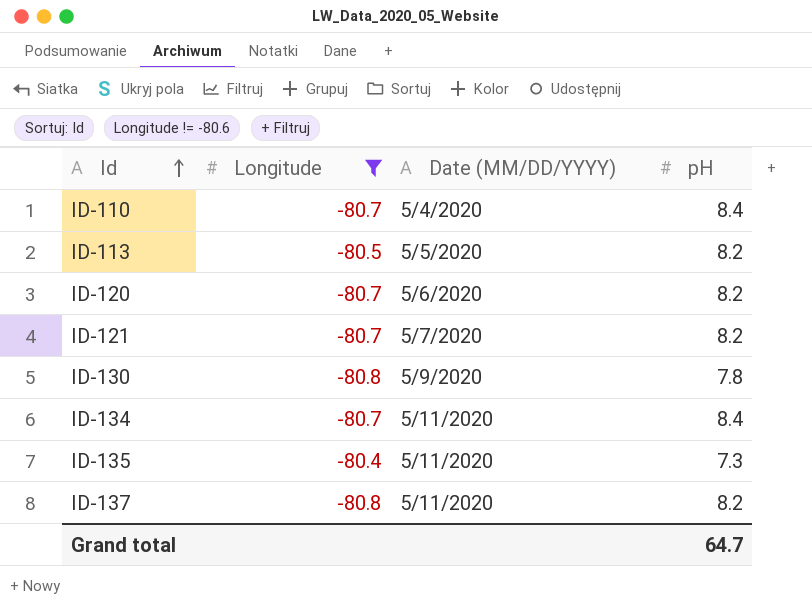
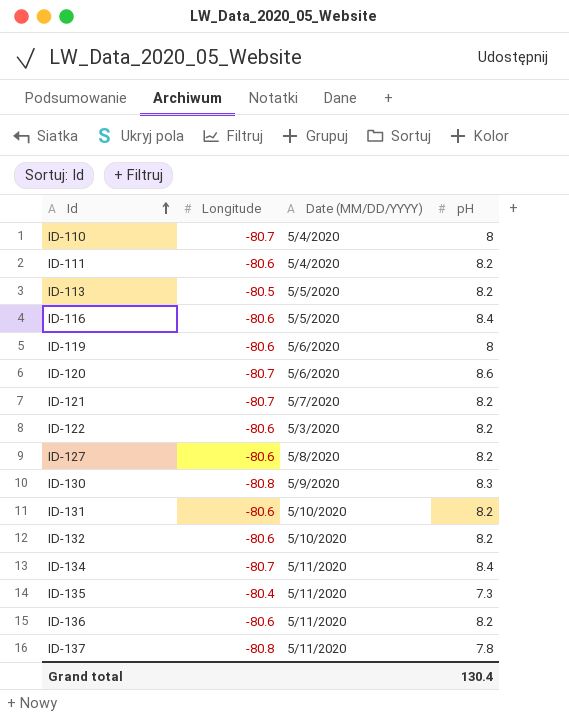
filter: Longitude != -80.6 -> none
ID-110 | pH: 8.4 -> 8
ID-120 | pH: 8.2 -> 8.6
ID-130 | pH: 7.8 -> 8.3
ID-137 | pH: 8.2 -> 7.8
Grand total | pH: 64.7 -> 130.4

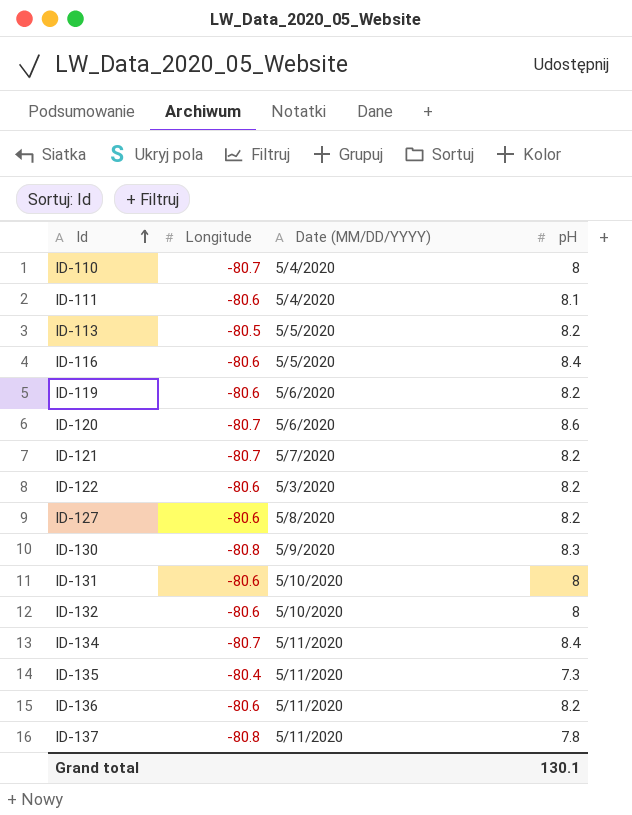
ID-111 | pH: 8.2 -> 8.1
ID-119 | pH: 8 -> 8.2
ID-131 | pH: 8.2 -> 8
ID-132 | pH: 8.2 -> 8
Grand total | pH: 130.4 -> 130.1

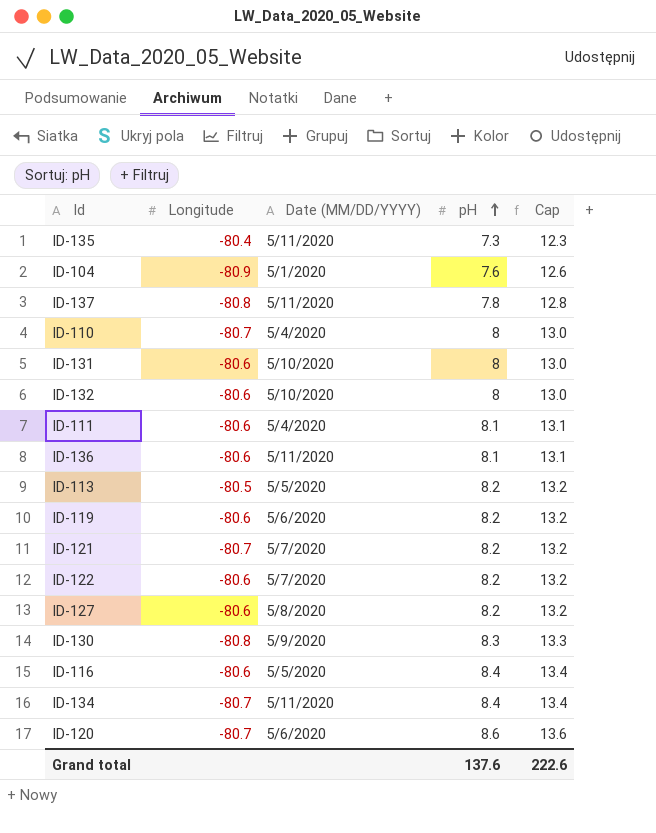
row order: Id ascending -> pH ascending
column Cap | formula: none -> [pH] + 5
row ID-104: none -> -80.9 | 5/1/2020 | 7.6 | 12.6
ID-136 | pH: 8.2 -> 8.1
ID-122 | Date (MM/DD/YYYY): 5/3/2020 -> 5/7/2020
Grand total | pH: 130.1 -> 137.6

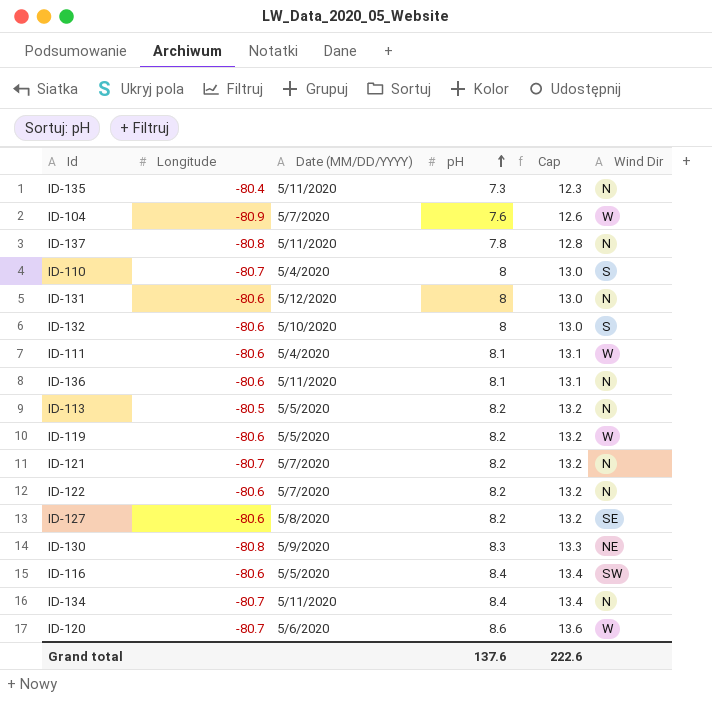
column Wind Dir | position: none -> 6
ID-104 | Date (MM/DD/YYYY): 5/1/2020 -> 5/7/2020
ID-131 | Date (MM/DD/YYYY): 5/10/2020 -> 5/12/2020
ID-119 | Date (MM/DD/YYYY): 5/6/2020 -> 5/5/2020

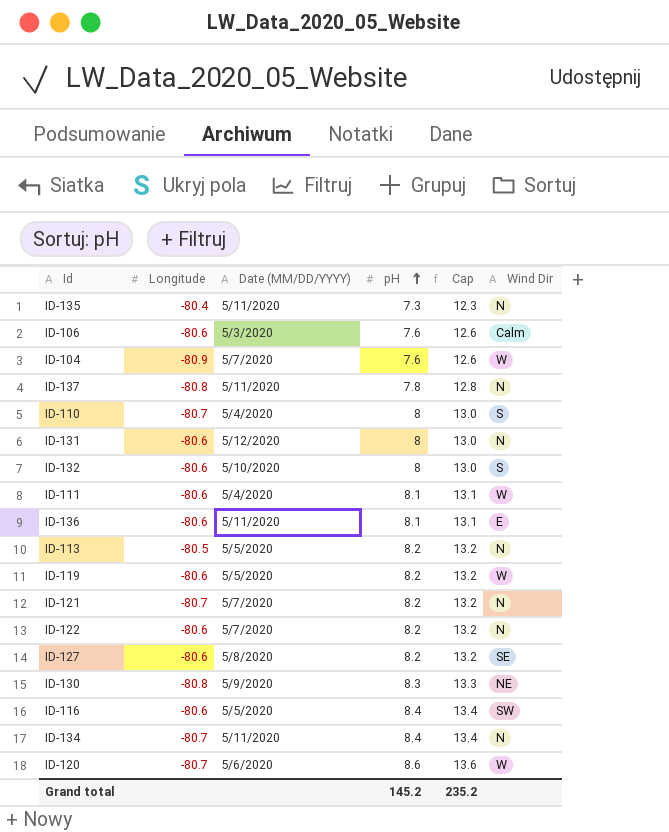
row ID-106: none -> -80.6 | 5/3/2020 | 7.6 | 12.6 | Calm
ID-136 | Wind Dir: N -> E
Grand total | pH: 137.6 -> 145.2
Grand total | Cap: 222.6 -> 235.2

